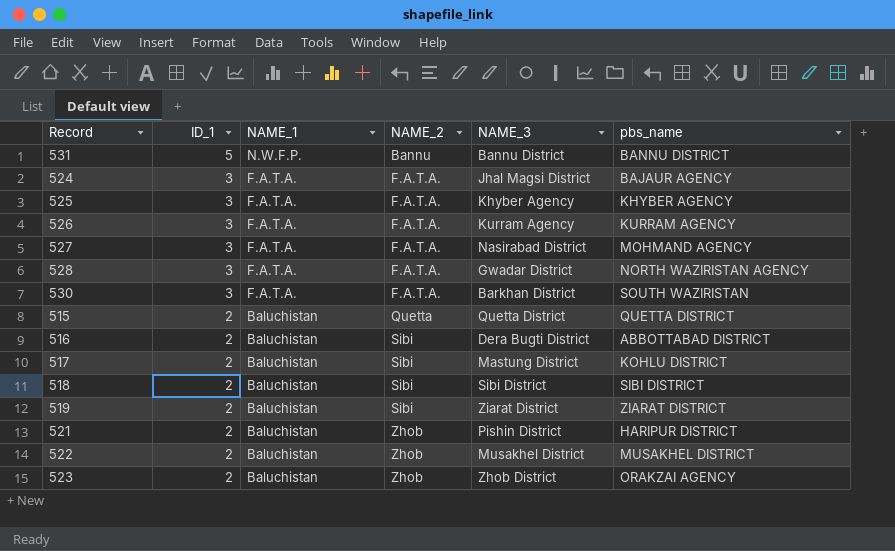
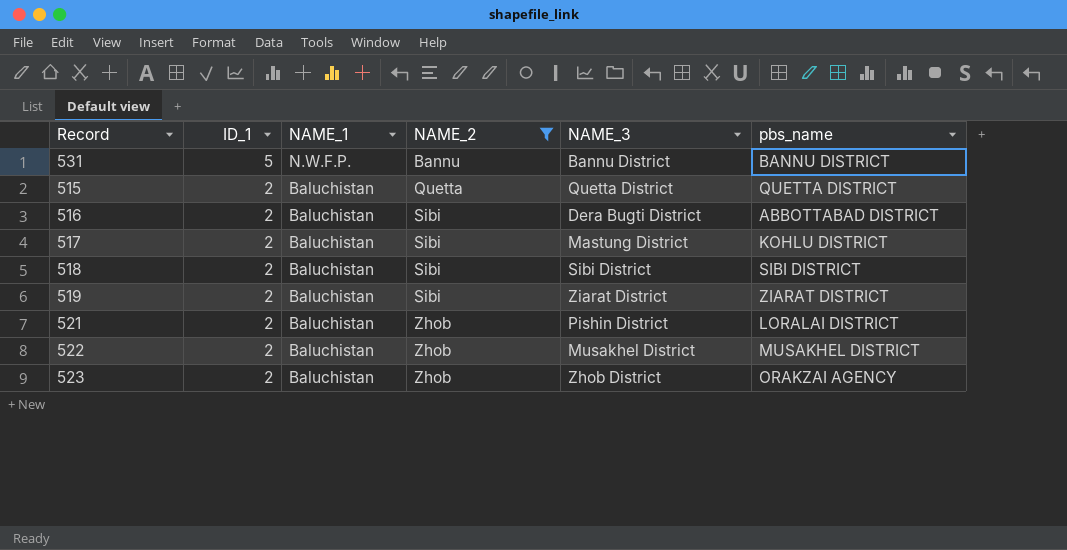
filter: none -> NAME_2 != F.A.T.A.
521 | pbs_name: HARIPUR DISTRICT -> LORALAI DISTRICT

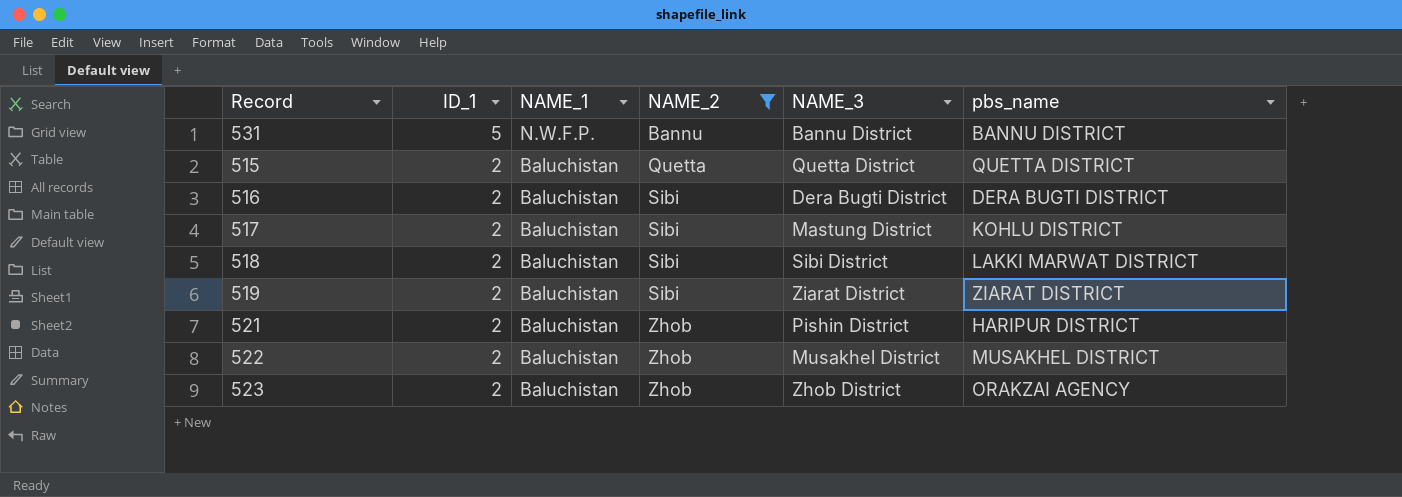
516 | pbs_name: ABBOTTABAD DISTRICT -> DERA BUGTI DISTRICT
518 | pbs_name: SIBI DISTRICT -> LAKKI MARWAT DISTRICT
521 | pbs_name: LORALAI DISTRICT -> HARIPUR DISTRICT

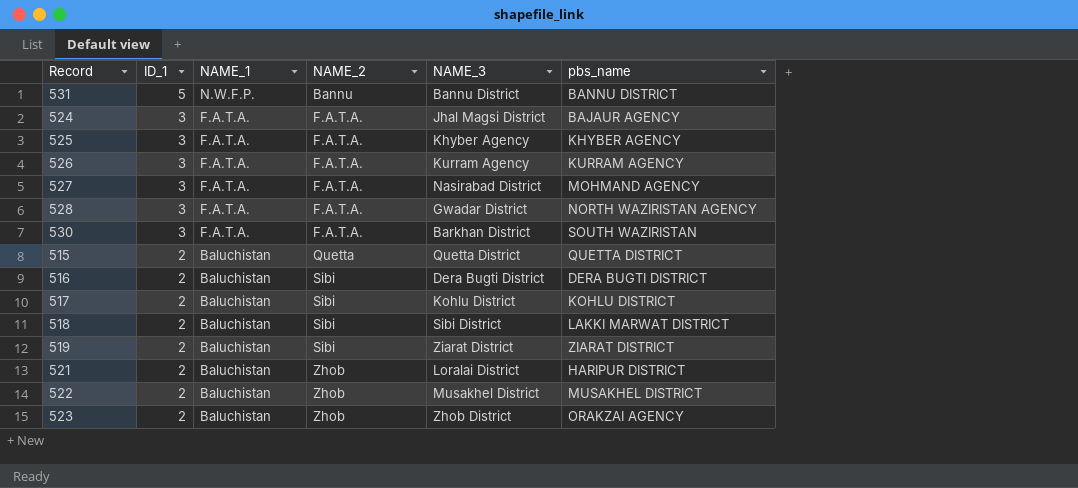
filter: NAME_2 != F.A.T.A. -> none
517 | NAME_3: Mastung District -> Kohlu District
521 | NAME_3: Pishin District -> Loralai District

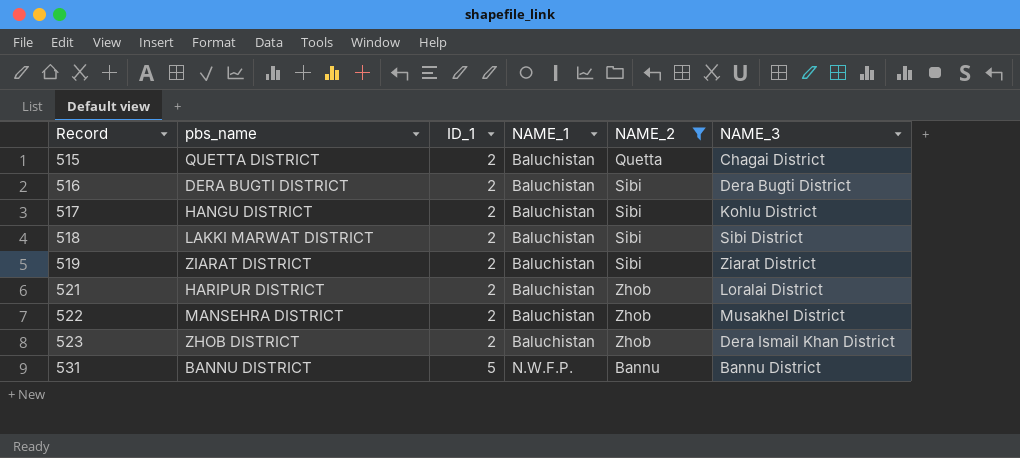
filter: none -> NAME_2 != F.A.T.A.
row order: ID_1 descending -> Record ascending
column pbs_name | position: 6 -> 2
515 | NAME_3: Quetta District -> Chagai District
517 | pbs_name: KOHLU DISTRICT -> HANGU DISTRICT
522 | pbs_name: MUSAKHEL DISTRICT -> MANSEHRA DISTRICT
523 | pbs_name: ORAKZAI AGENCY -> ZHOB DISTRICT
523 | NAME_3: Zhob District -> Dera Ismail Khan District

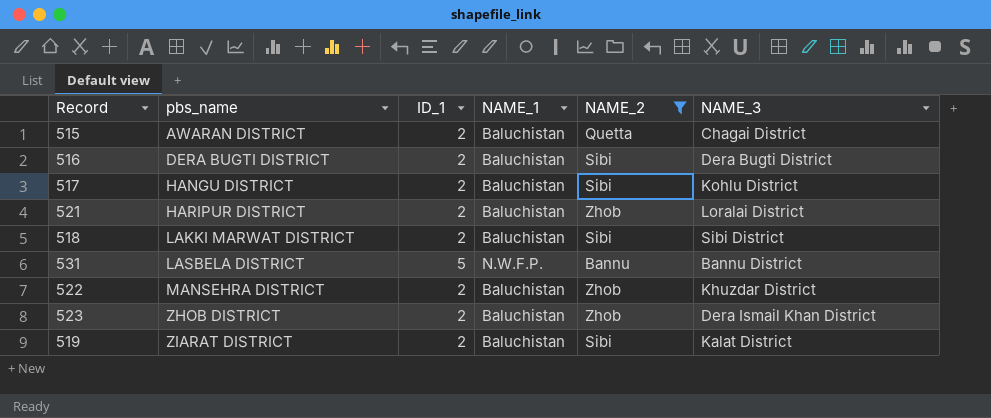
row order: Record ascending -> pbs_name ascending
515 | pbs_name: QUETTA DISTRICT -> AWARAN DISTRICT
531 | pbs_name: BANNU DISTRICT -> LASBELA DISTRICT
522 | NAME_3: Musakhel District -> Khuzdar District
519 | NAME_3: Ziarat District -> Kalat District

